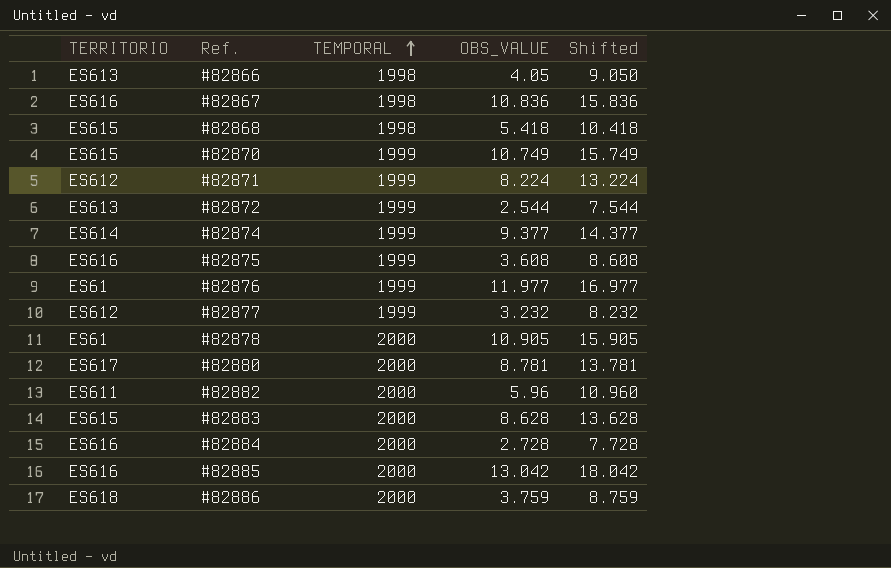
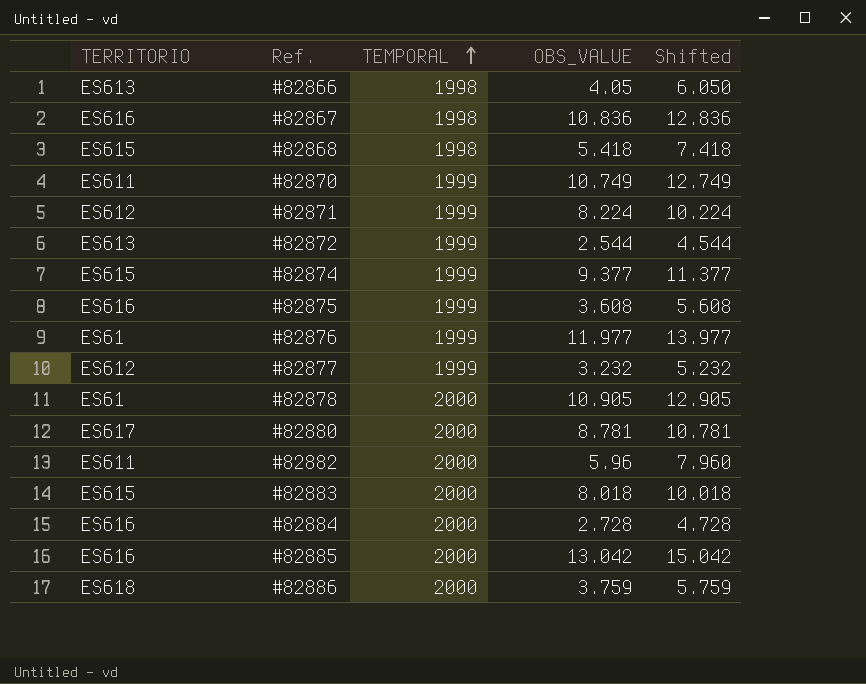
column Shifted | formula: [OBS_VALUE] + 5 -> [OBS_VALUE] + 2
#82870 | TERRITORIO: ES615 -> ES611
#82874 | TERRITORIO: ES614 -> ES615
#82883 | OBS_VALUE: 8.628 -> 8.018

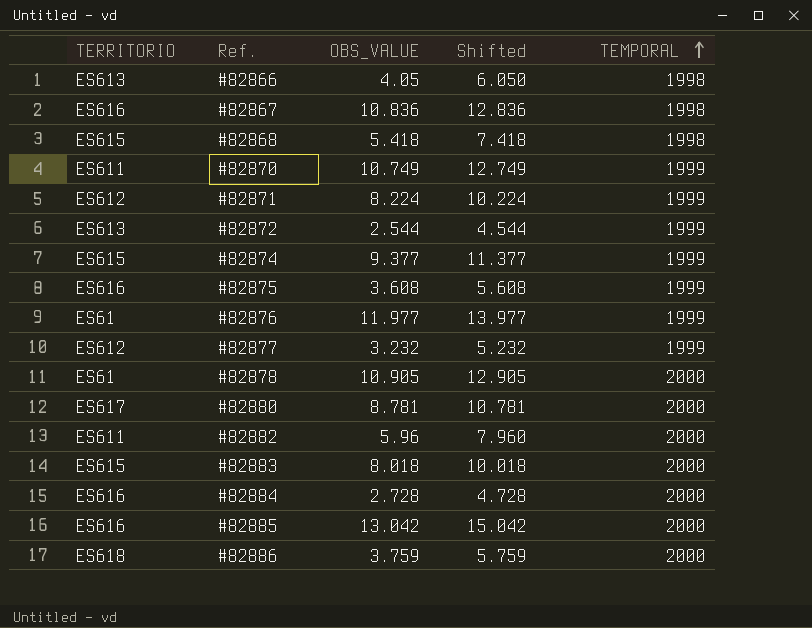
column TEMPORAL | position: 3 -> 5

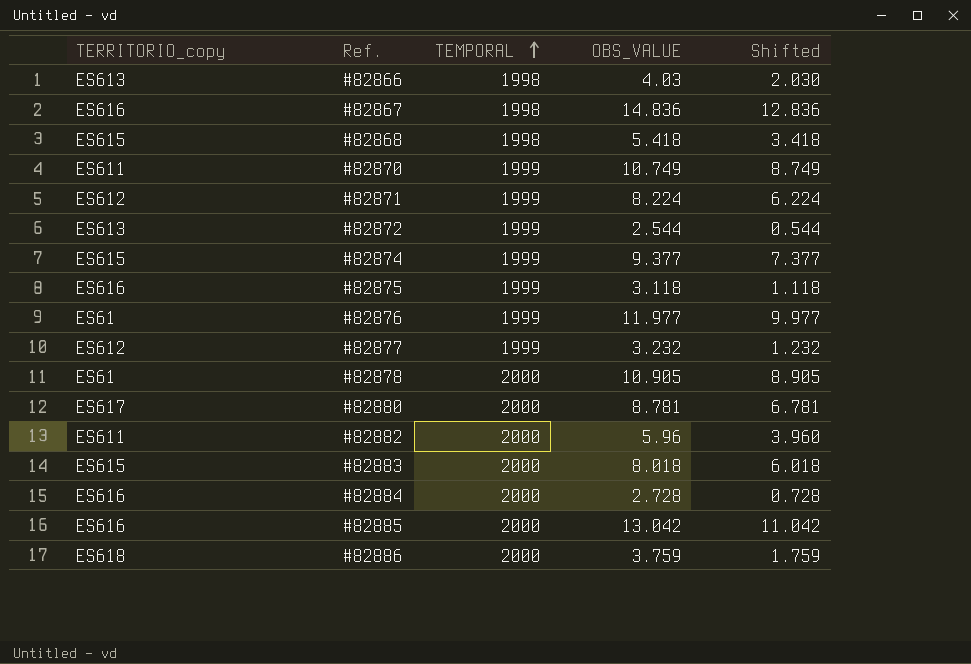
column name: TERRITORIO -> TERRITORIO_copy
column TEMPORAL | position: 5 -> 3
column Shifted | formula: [OBS_VALUE] + 2 -> [OBS_VALUE] - 2
#82866 | OBS_VALUE: 4.05 -> 4.03
#82867 | OBS_VALUE: 10.836 -> 14.836
#82875 | OBS_VALUE: 3.608 -> 3.118

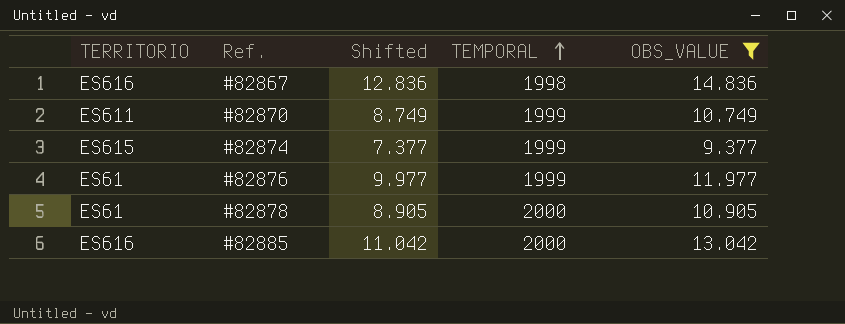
filter: none -> OBS_VALUE >= 9.377
column name: TERRITORIO_copy -> TERRITORIO
column Shifted | position: 5 -> 3

